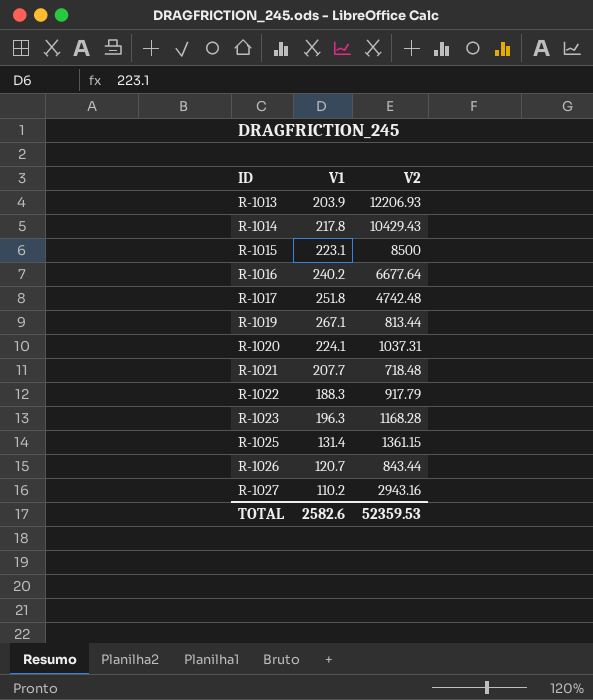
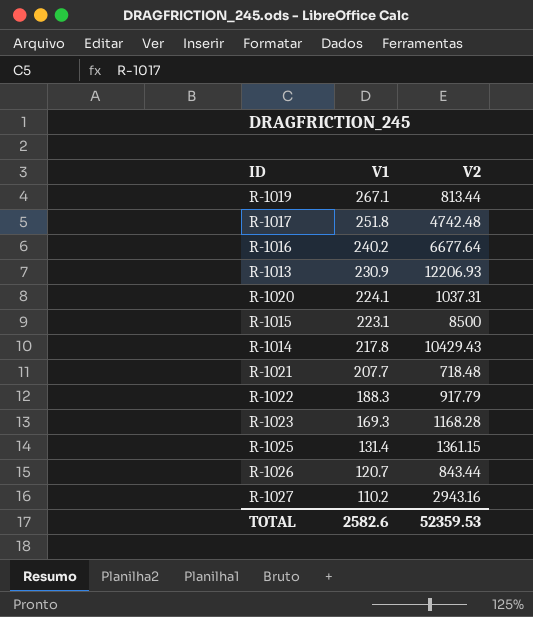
row order: ID ascending -> V1 descending
R-1013 | V1: 203.9 -> 230.9
R-1023 | V1: 196.3 -> 169.3

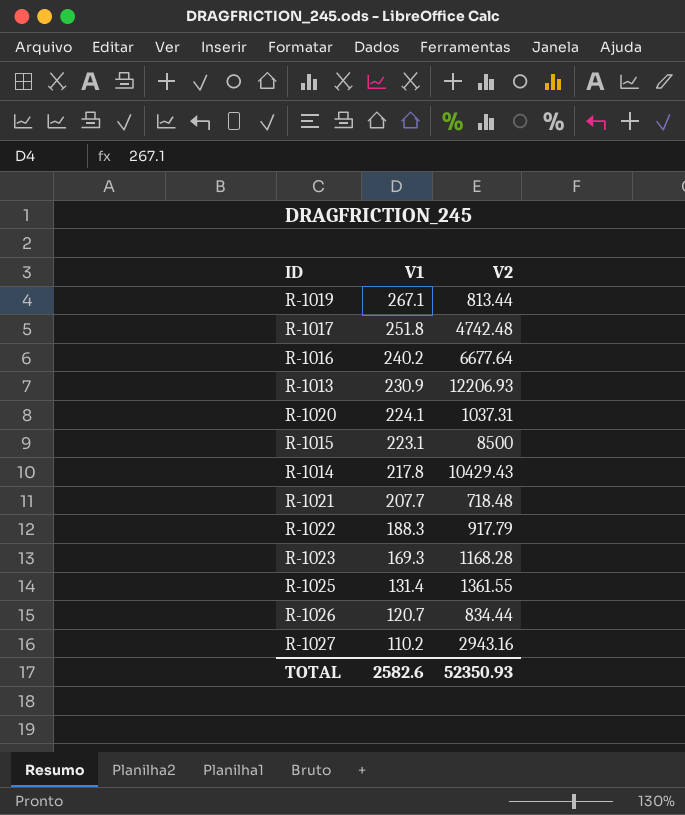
R-1025 | V2: 1361.15 -> 1361.55
R-1026 | V2: 843.44 -> 834.44
TOTAL | V2: 52359.53 -> 52350.93

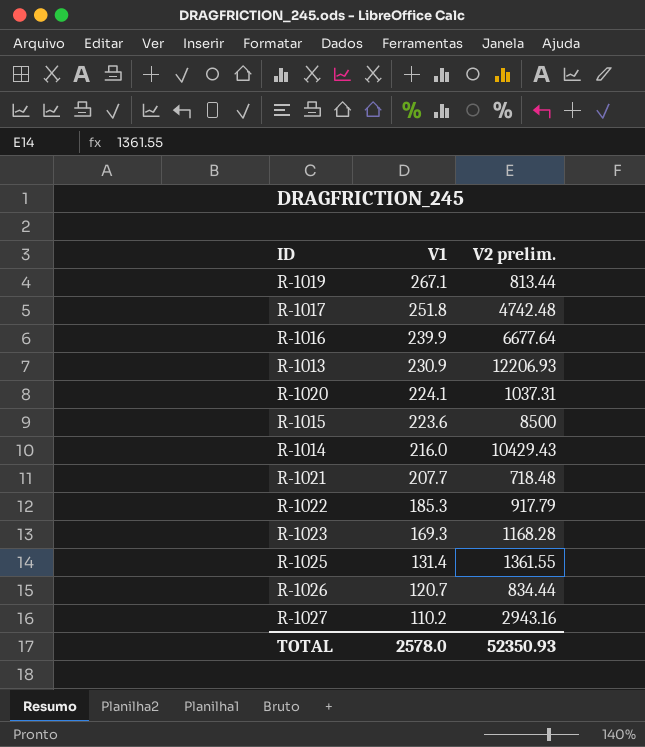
column name: V2 -> V2 prelim.
R-1016 | V1: 240.2 -> 239.9
R-1015 | V1: 223.1 -> 223.6
R-1014 | V1: 217.8 -> 216.0
R-1022 | V1: 188.3 -> 185.3
TOTAL | V1: 2582.6 -> 2578.0

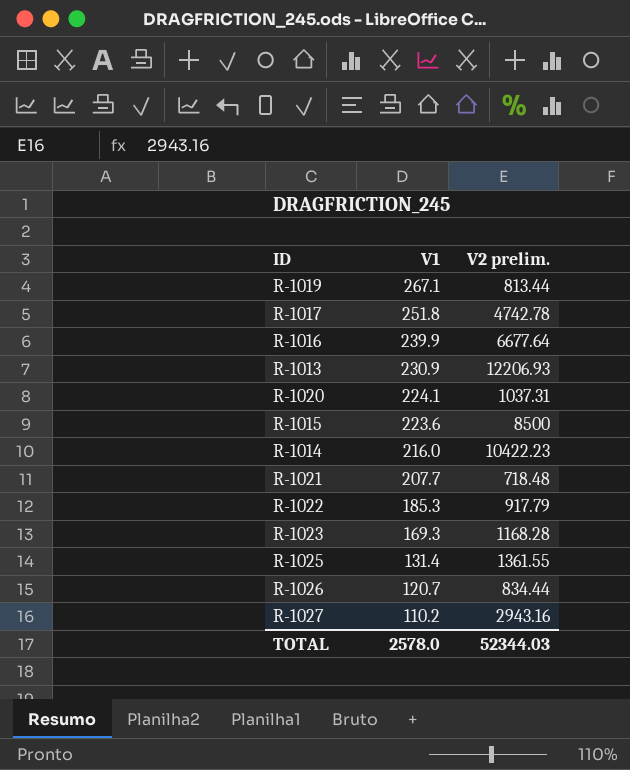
R-1017 | V2 prelim.: 4742.48 -> 4742.78
R-1014 | V2 prelim.: 10429.43 -> 10422.23
TOTAL | V2 prelim.: 52350.93 -> 52344.03

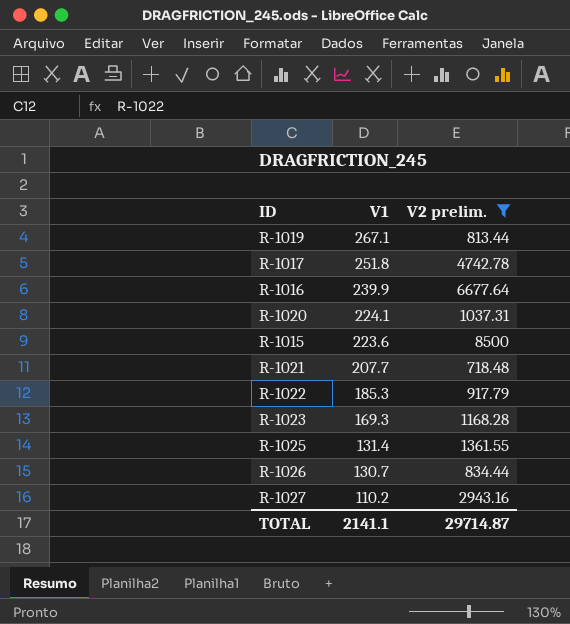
filter: none -> V2 prelim. <= 8500
R-1026 | V1: 120.7 -> 130.7
TOTAL | V1: 2578.0 -> 2141.1
TOTAL | V2 prelim.: 52344.03 -> 29714.87

